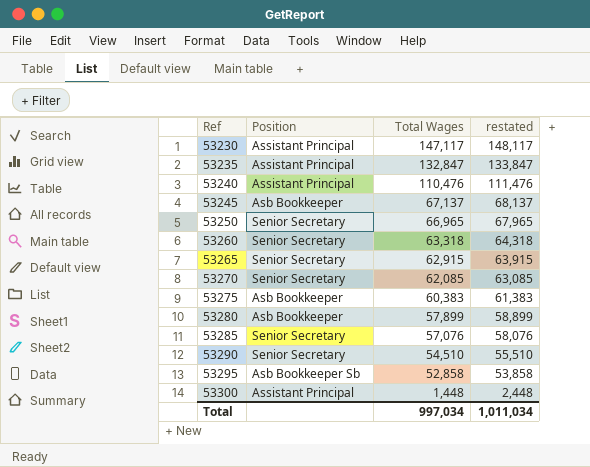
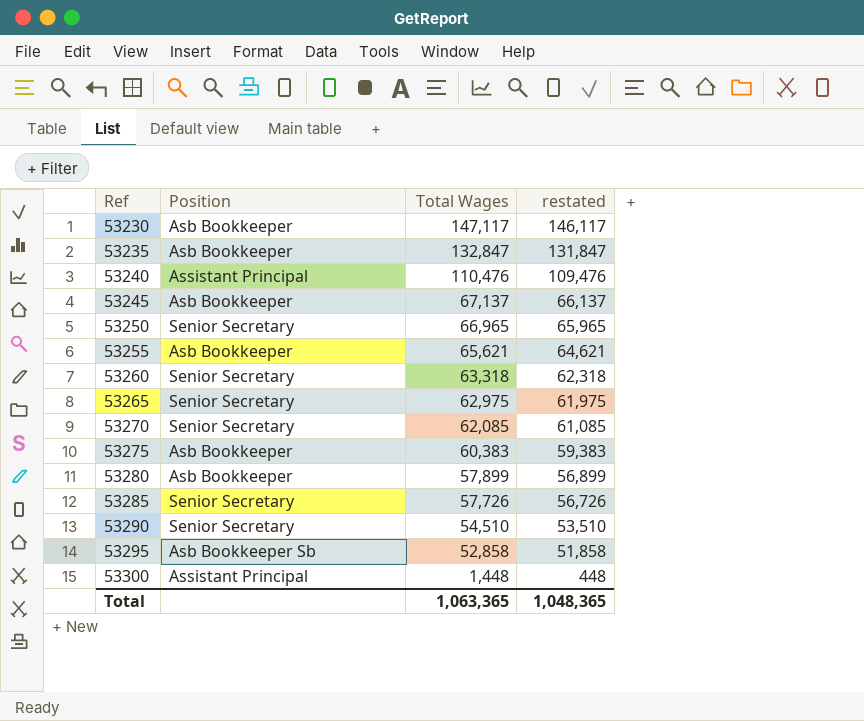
column restated | formula: [Total Wages] + 1000 -> [Total Wages] - 1000
53230 | Position: Assistant Principal -> Asb Bookkeeper
53235 | Position: Assistant Principal -> Asb Bookkeeper
row 53255: none -> Asb Bookkeeper | 65,621 | 64,621
53265 | Total Wages: 62,915 -> 62,975
53285 | Total Wages: 57,076 -> 57,726
Total | Total Wages: 997,034 -> 1,063,365
Total | restated: 1,011,034 -> 1,048,365

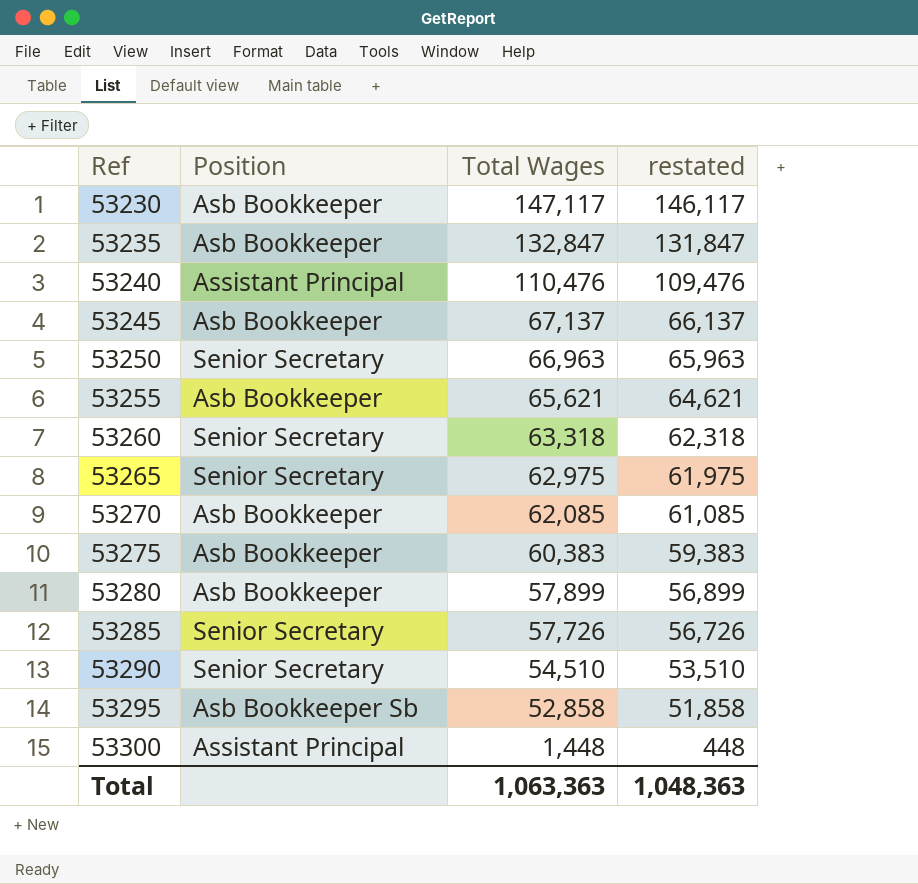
53250 | Total Wages: 66,965 -> 66,963
53250 | restated: 65,965 -> 65,963
53270 | Position: Senior Secretary -> Asb Bookkeeper
Total | Total Wages: 1,063,365 -> 1,063,363
Total | restated: 1,048,365 -> 1,048,363

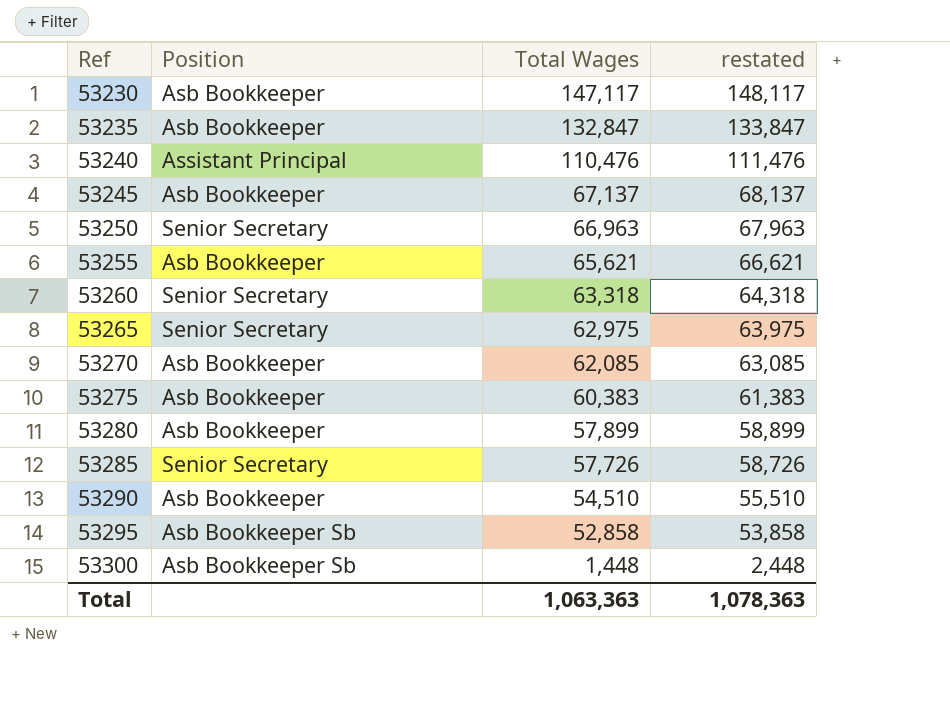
column restated | formula: [Total Wages] - 1000 -> [Total Wages] + 1000
53290 | Position: Senior Secretary -> Asb Bookkeeper
53300 | Position: Assistant Principal -> Asb Bookkeeper Sb
Total | restated: 1,048,363 -> 1,078,363

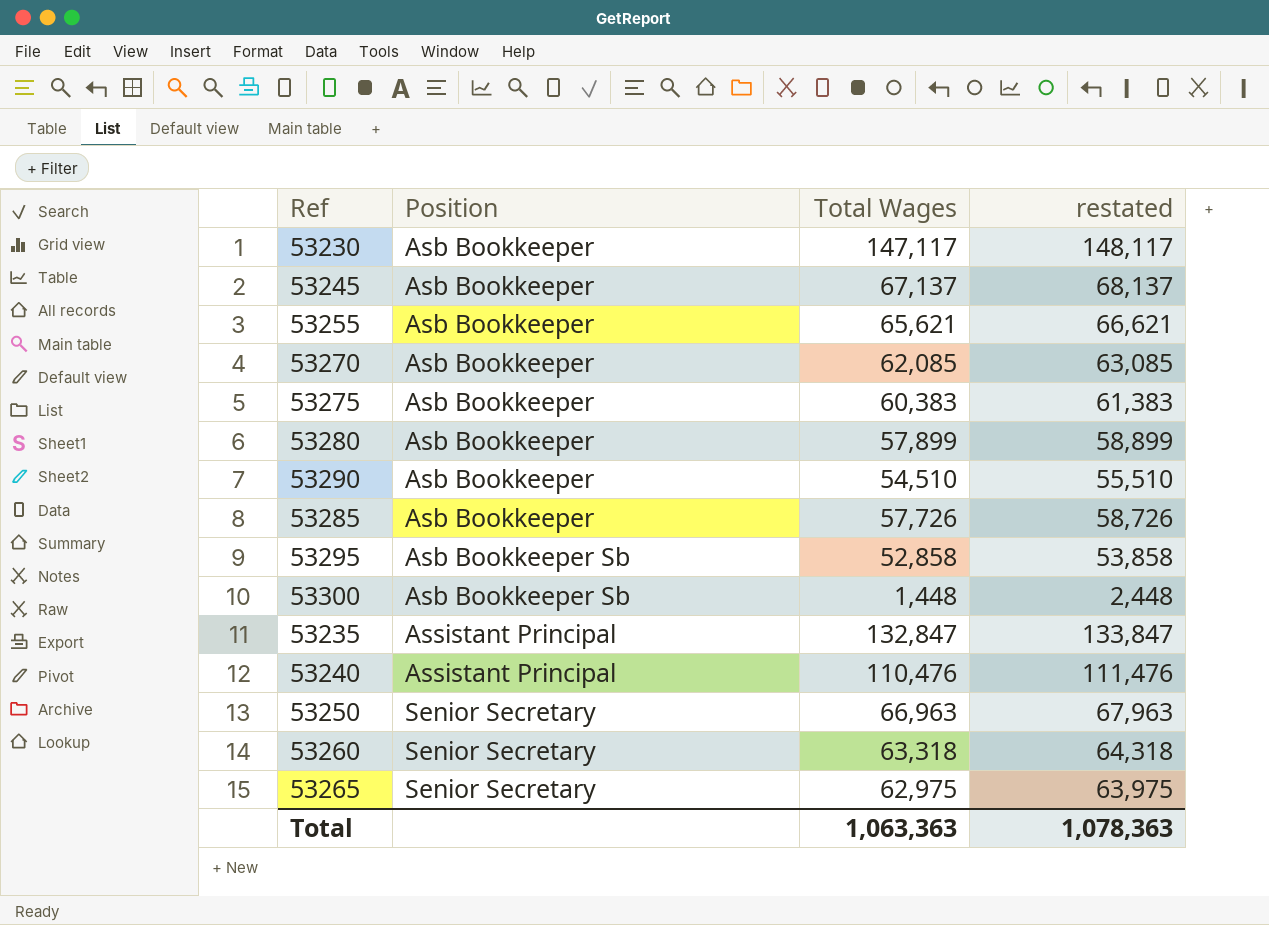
row order: Ref ascending -> Position ascending
53285 | Position: Senior Secretary -> Asb Bookkeeper
53235 | Position: Asb Bookkeeper -> Assistant Principal

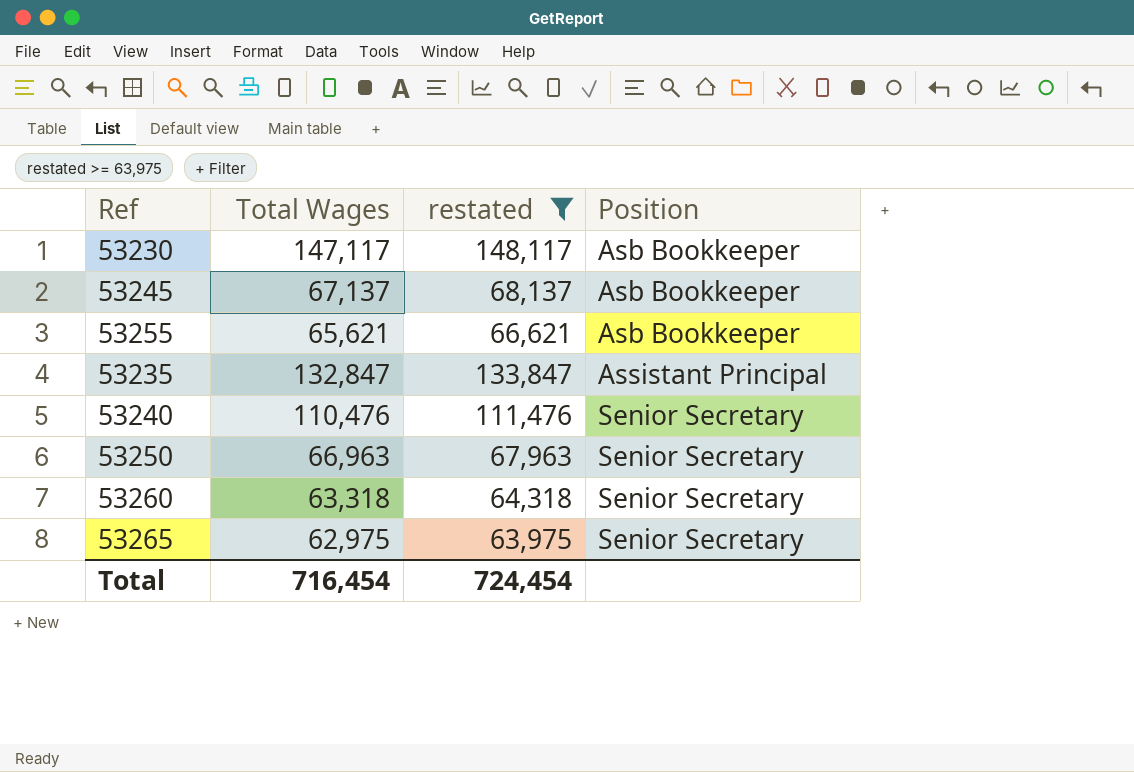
filter: none -> restated >= 63,975
column Position | position: 2 -> 4
53240 | Position: Assistant Principal -> Senior Secretary
Total | Total Wages: 1,063,363 -> 716,454
Total | restated: 1,078,363 -> 724,454

